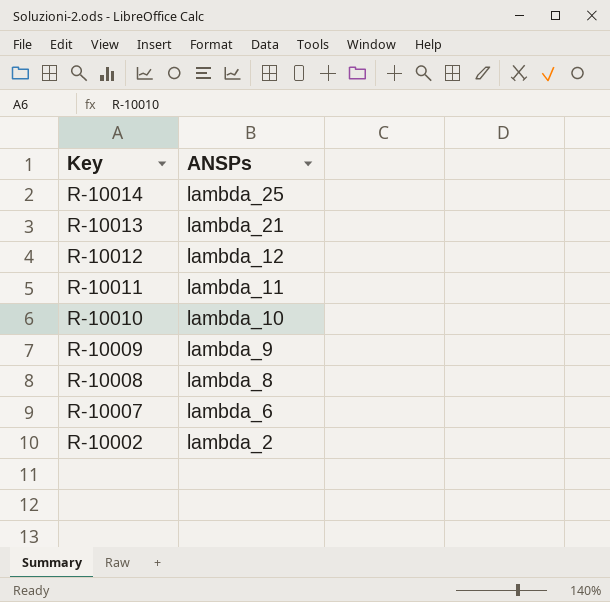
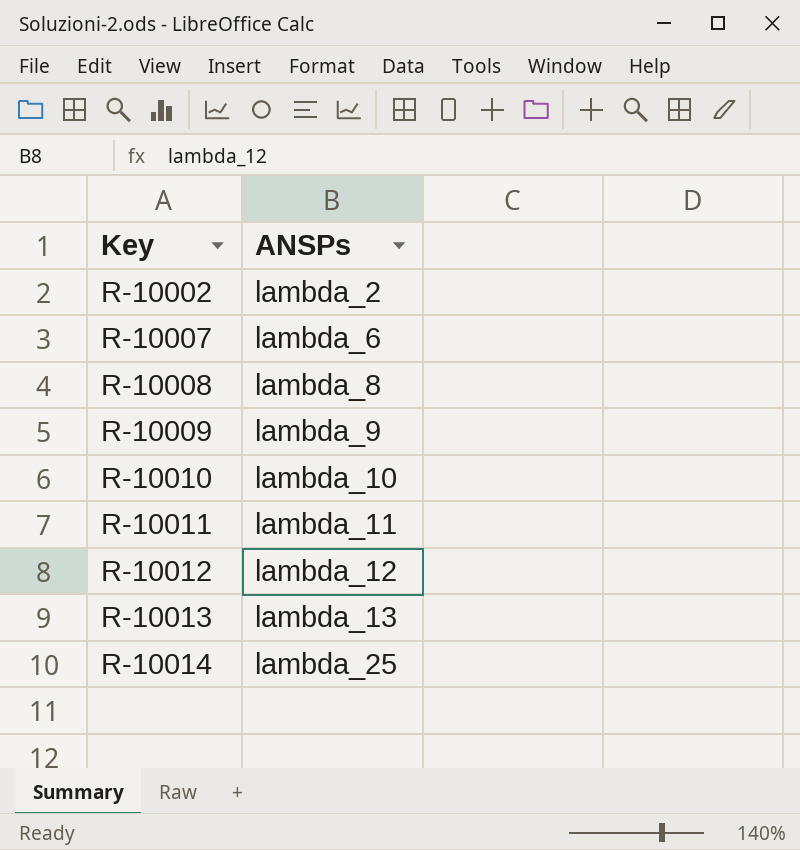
row order: Key descending -> Key ascending
R-10013 | ANSPs: lambda_21 -> lambda_13

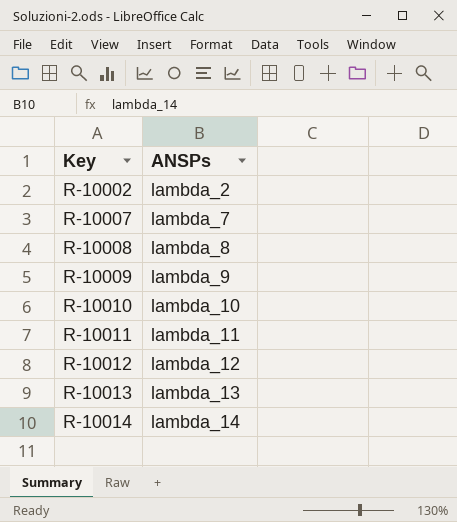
R-10007 | ANSPs: lambda_6 -> lambda_7
R-10014 | ANSPs: lambda_25 -> lambda_14

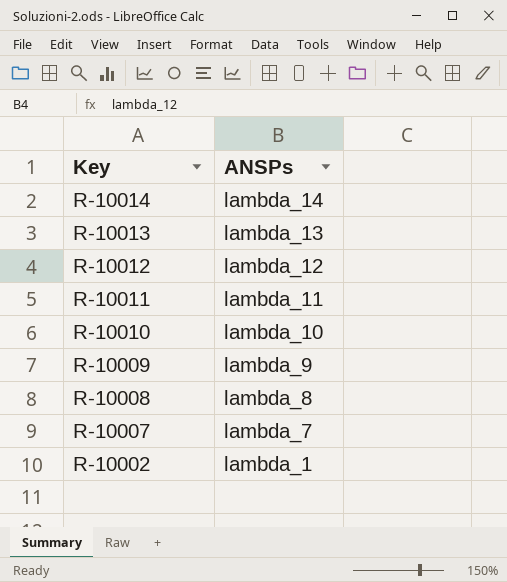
row order: Key ascending -> Key descending
R-10002 | ANSPs: lambda_2 -> lambda_1

